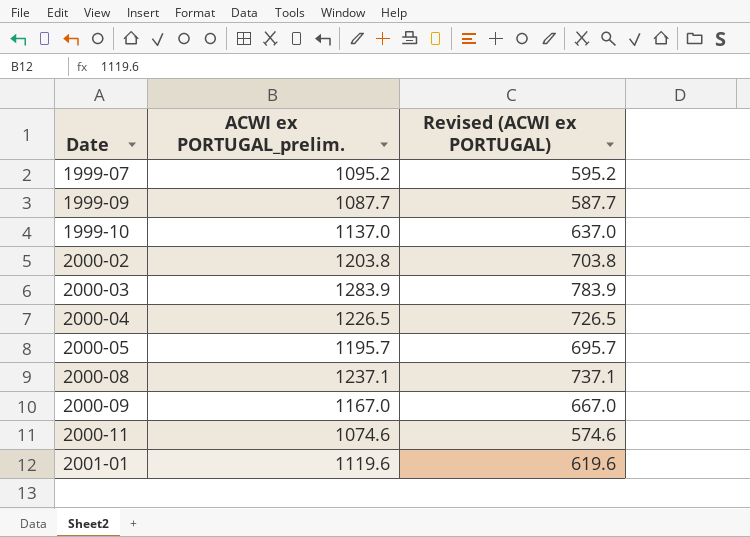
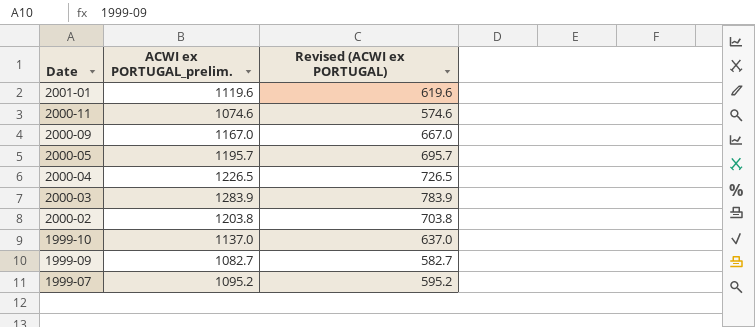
row order: Date ascending -> Date descending
row 2000-08: 1237.1 | 737.1 -> none
1999-09 | ACWI ex PORTUGAL_prelim.: 1087.7 -> 1082.7
1999-09 | Revised (ACWI ex PORTUGAL): 587.7 -> 582.7

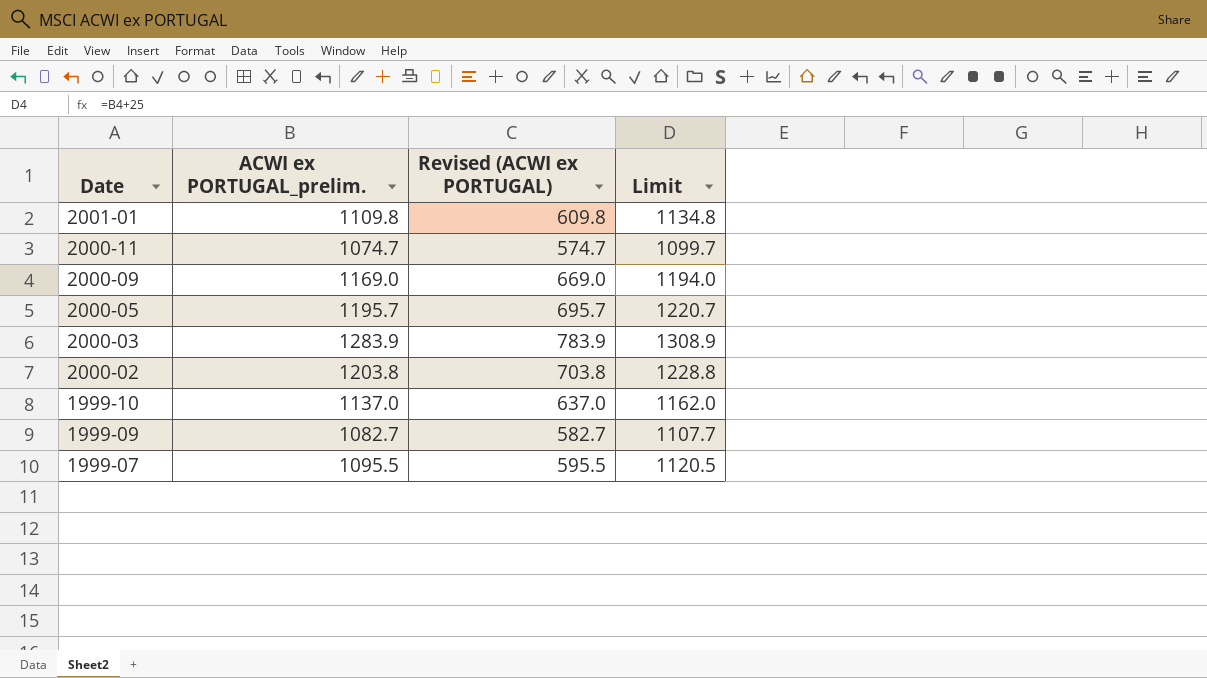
column Limit | formula: none -> [ACWI ex PORTUGAL_prelim.] + 25
row 2000-04: 1226.5 | 726.5 -> none
2001-01 | ACWI ex PORTUGAL_prelim.: 1119.6 -> 1109.8
2001-01 | Revised (ACWI ex PORTUGAL): 619.6 -> 609.8
2000-11 | ACWI ex PORTUGAL_prelim.: 1074.6 -> 1074.7
2000-11 | Revised (ACWI ex PORTUGAL): 574.6 -> 574.7
2000-09 | ACWI ex PORTUGAL_prelim.: 1167.0 -> 1169.0
2000-09 | Revised (ACWI ex PORTUGAL): 667.0 -> 669.0
1999-07 | ACWI ex PORTUGAL_prelim.: 1095.2 -> 1095.5
1999-07 | Revised (ACWI ex PORTUGAL): 595.2 -> 595.5

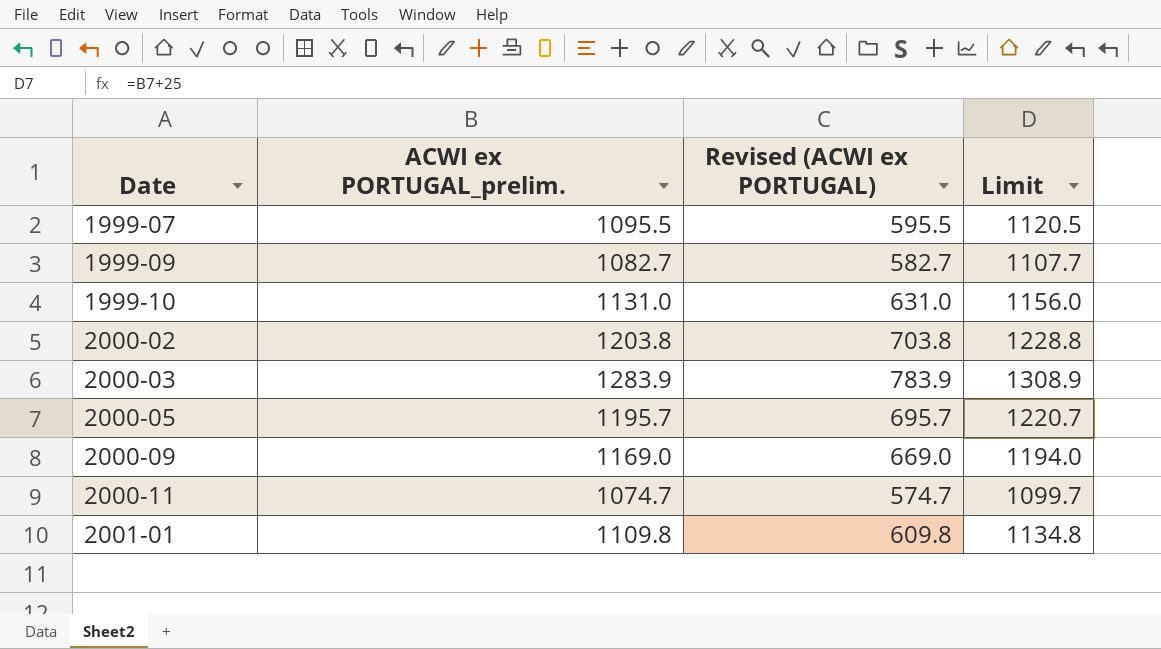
row order: Date descending -> Date ascending
1999-10 | ACWI ex PORTUGAL_prelim.: 1137.0 -> 1131.0
1999-10 | Revised (ACWI ex PORTUGAL): 637.0 -> 631.0
1999-10 | Limit: 1162.0 -> 1156.0

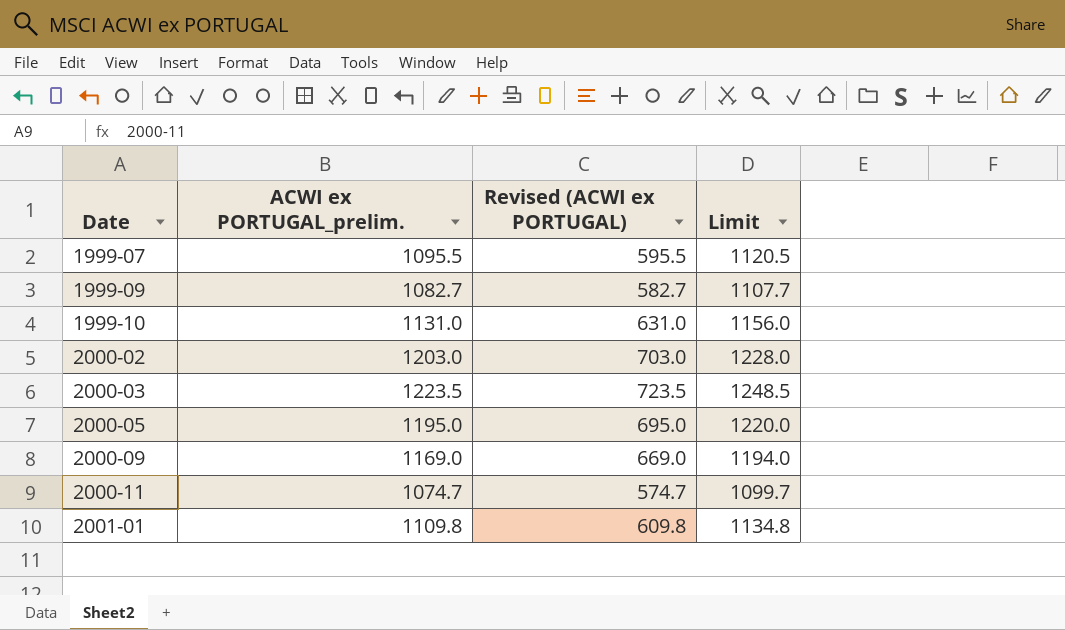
2000-02 | ACWI ex PORTUGAL_prelim.: 1203.8 -> 1203.0
2000-02 | Revised (ACWI ex PORTUGAL): 703.8 -> 703.0
2000-02 | Limit: 1228.8 -> 1228.0
2000-03 | ACWI ex PORTUGAL_prelim.: 1283.9 -> 1223.5
2000-03 | Revised (ACWI ex PORTUGAL): 783.9 -> 723.5
2000-03 | Limit: 1308.9 -> 1248.5
2000-05 | ACWI ex PORTUGAL_prelim.: 1195.7 -> 1195.0
2000-05 | Revised (ACWI ex PORTUGAL): 695.7 -> 695.0
2000-05 | Limit: 1220.7 -> 1220.0

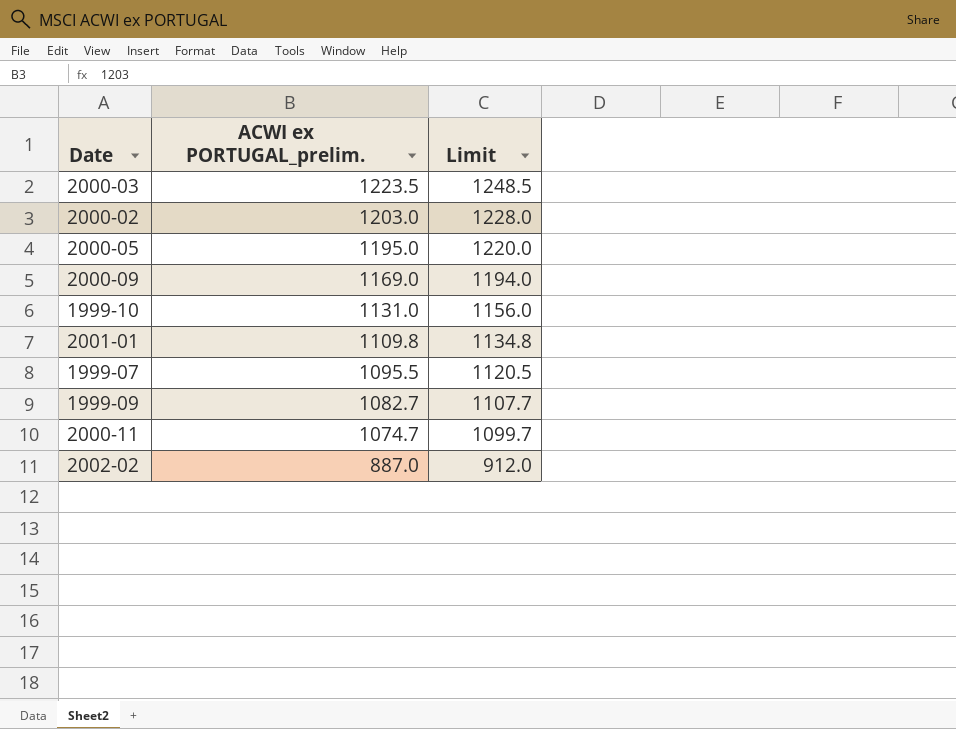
row order: Date ascending -> ACWI ex PORTUGAL_prelim. descending
column Revised (ACWI ex PORTUGAL) | formula: [ACWI ex PORTUGAL_prelim.] - 500 -> none
row 2002-02: none -> 887.0 | 912.0

